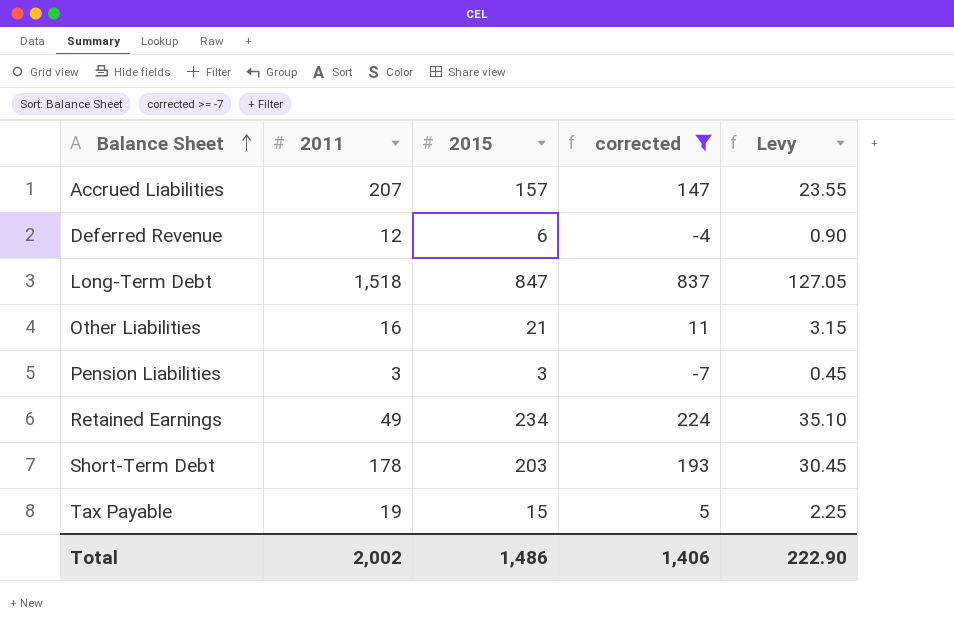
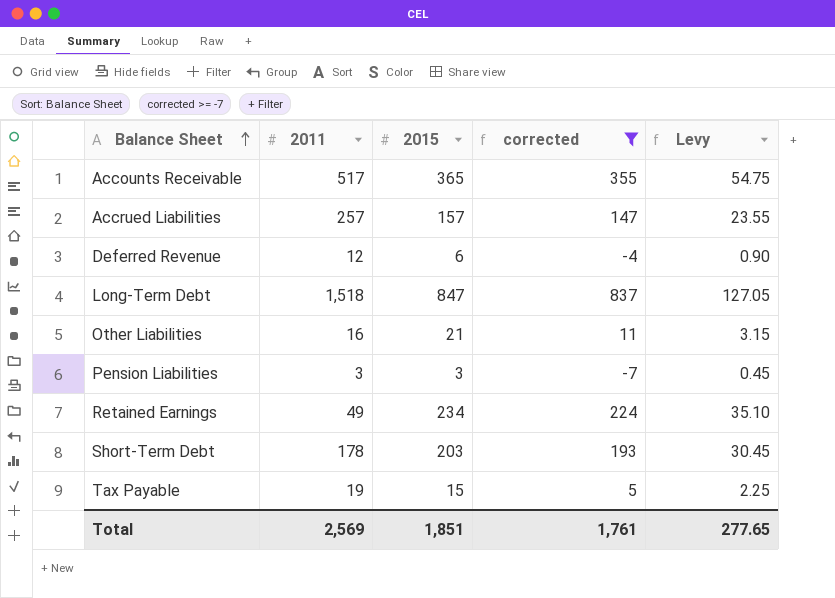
row Accounts Receivable: none -> 517 | 365 | 355 | 54.75
Accrued Liabilities | 2011: 207 -> 257
Total | 2011: 2,002 -> 2,569
Total | 2015: 1,486 -> 1,851
Total | corrected: 1,406 -> 1,761
Total | Levy: 222.90 -> 277.65

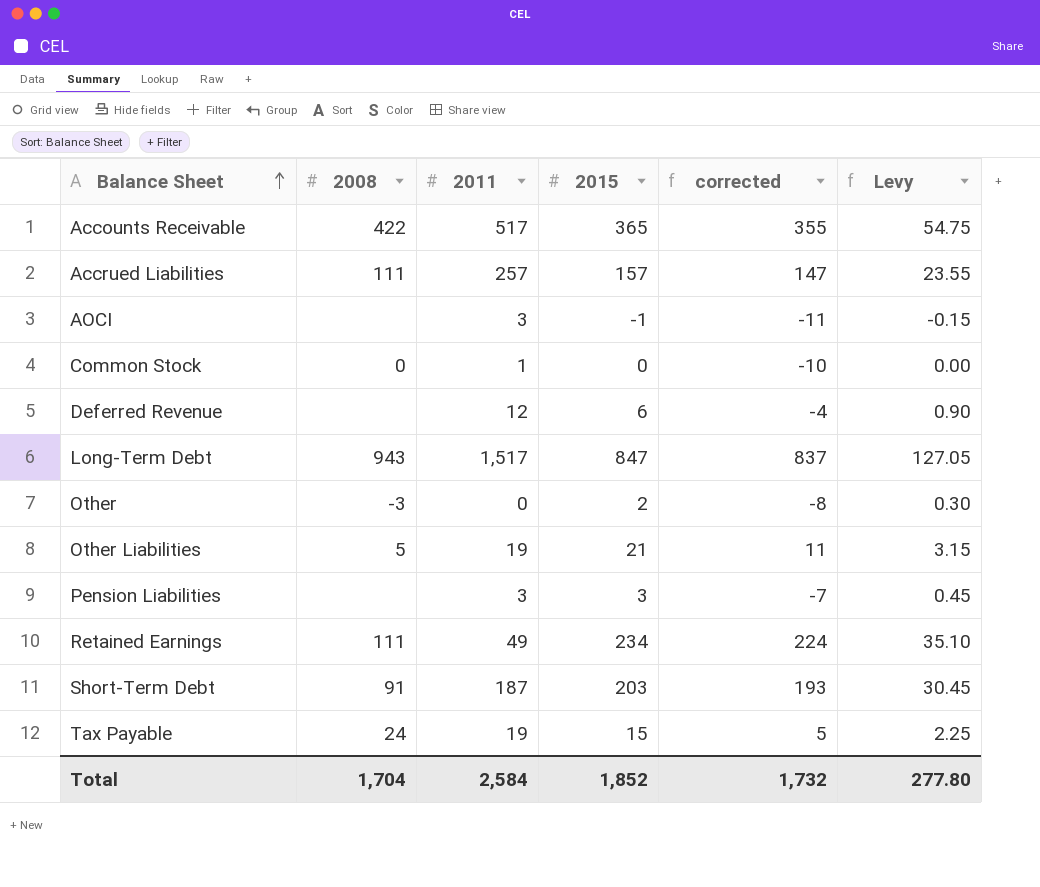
filter: corrected >= -7 -> none
column 2008 | position: none -> 2
Long-Term Debt | 2011: 1,518 -> 1,517
Other Liabilities | 2011: 16 -> 19
Short-Term Debt | 2011: 178 -> 187
Total | 2011: 2,569 -> 2,584
Total | 2015: 1,851 -> 1,852
Total | corrected: 1,761 -> 1,732
Total | Levy: 277.65 -> 277.80

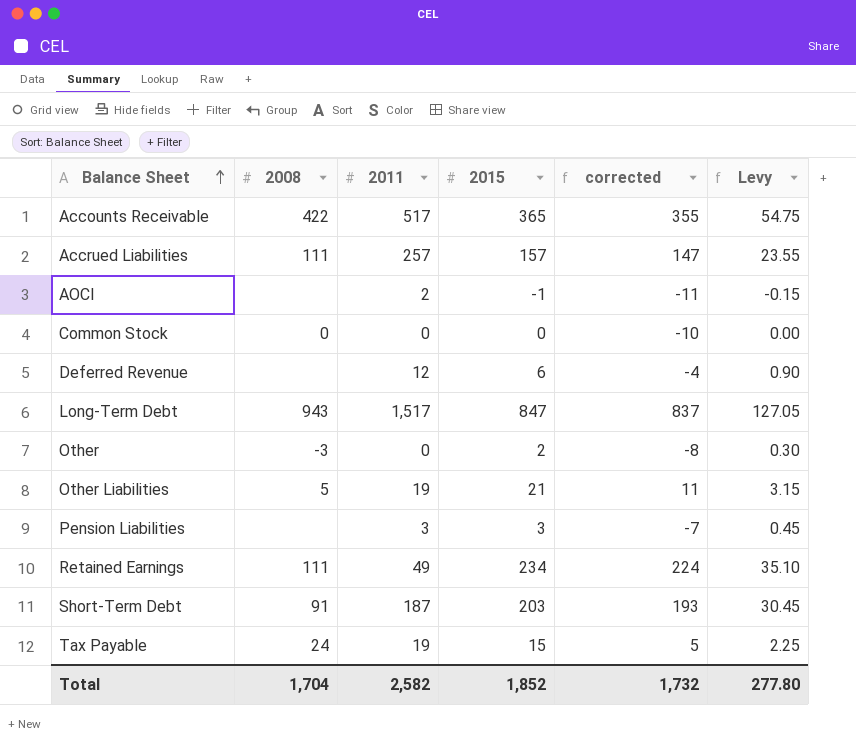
AOCI | 2011: 3 -> 2
Common Stock | 2011: 1 -> 0
Total | 2011: 2,584 -> 2,582

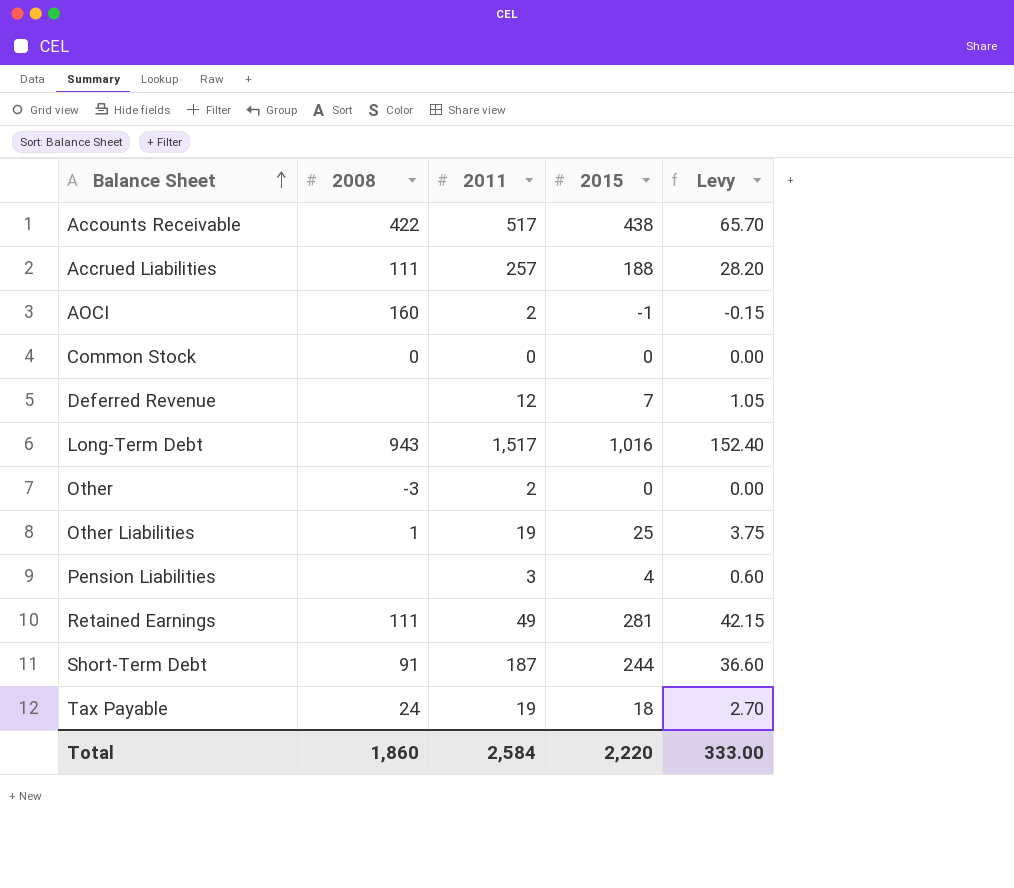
column corrected | formula: [2015] - 10 -> none
Accounts Receivable | 2015: 365 -> 438
Accounts Receivable | Levy: 54.75 -> 65.70
Accrued Liabilities | 2015: 157 -> 188
Accrued Liabilities | Levy: 23.55 -> 28.20
AOCI | 2008: none -> 160
Deferred Revenue | 2015: 6 -> 7
Deferred Revenue | Levy: 0.90 -> 1.05
Long-Term Debt | 2015: 847 -> 1,016
Long-Term Debt | Levy: 127.05 -> 152.40
Other | 2011: 0 -> 2
Other | 2015: 2 -> 0
Other | Levy: 0.30 -> 0.00
Other Liabilities | 2008: 5 -> 1
Other Liabilities | 2015: 21 -> 25
Other Liabilities | Levy: 3.15 -> 3.75
Pension Liabilities | 2015: 3 -> 4
Pension Liabilities | Levy: 0.45 -> 0.60
Retained Earnings | 2015: 234 -> 281
Retained Earnings | Levy: 35.10 -> 42.15
Short-Term Debt | 2015: 203 -> 244
Short-Term Debt | Levy: 30.45 -> 36.60
Tax Payable | 2015: 15 -> 18
Tax Payable | Levy: 2.25 -> 2.70
Total | 2008: 1,704 -> 1,860
Total | 2011: 2,582 -> 2,584
Total | 2015: 1,852 -> 2,220
Total | Levy: 277.80 -> 333.00

